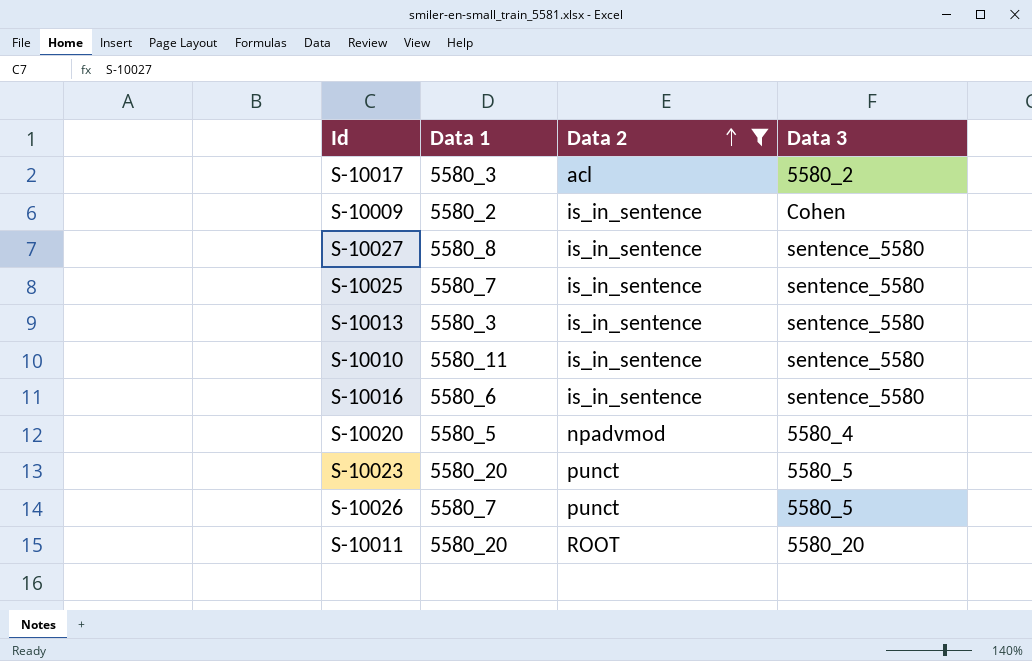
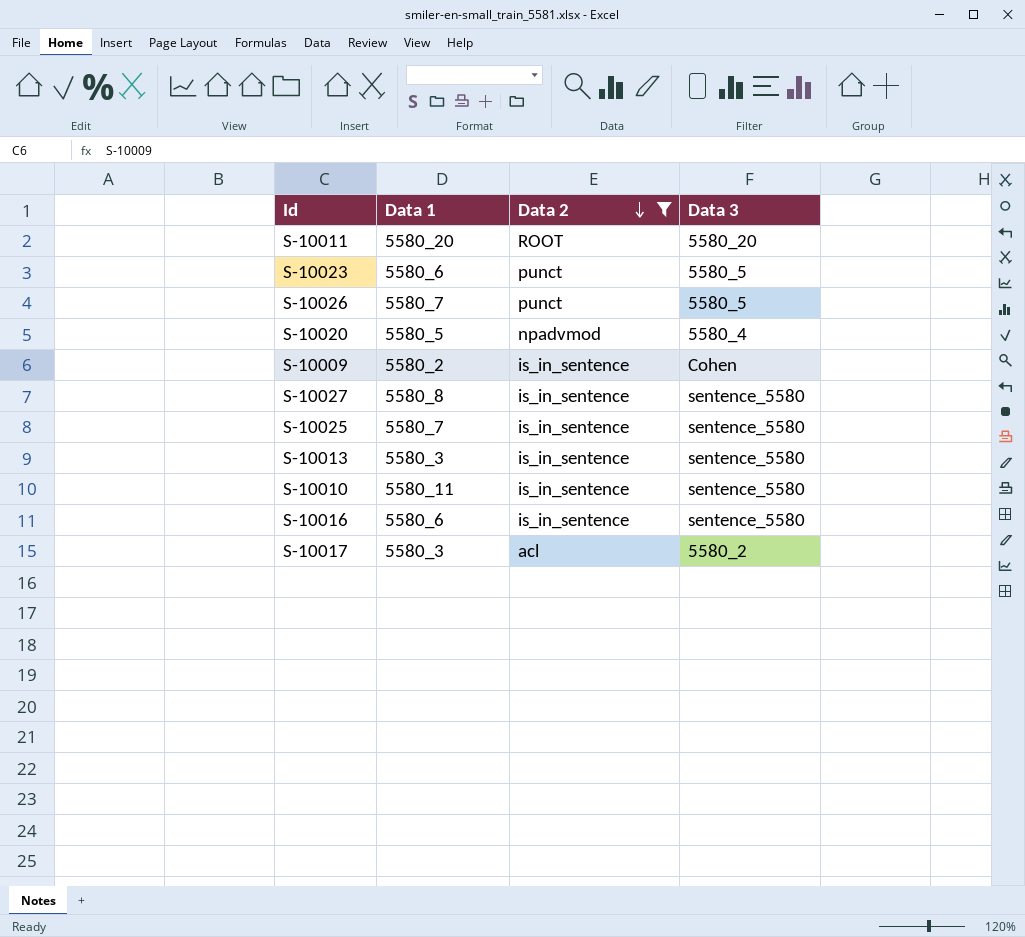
row order: Data 2 ascending -> Data 2 descending
S-10023 | Data 1: 5580_20 -> 5580_6

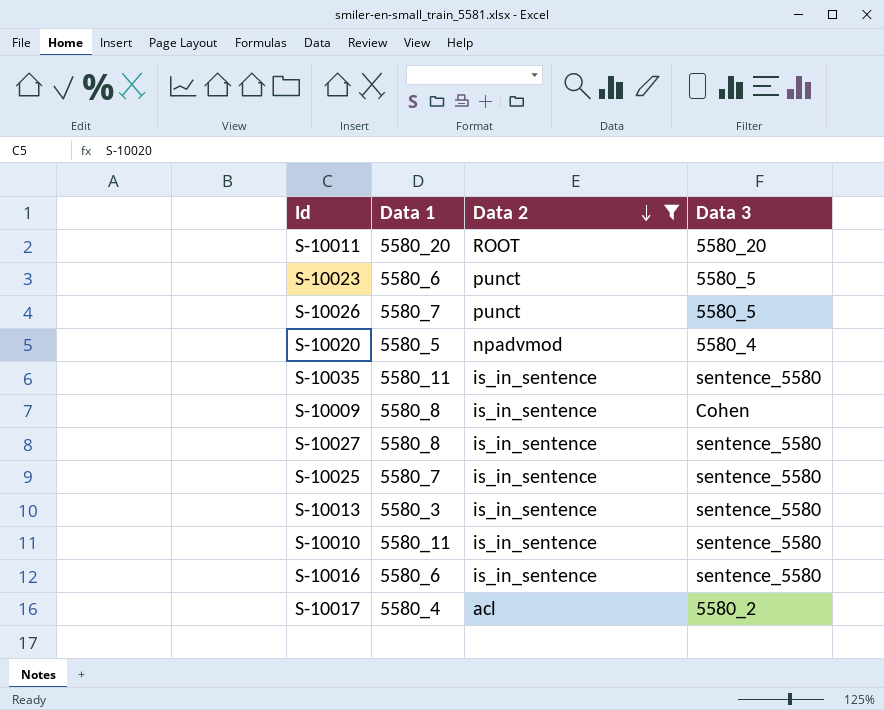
row S-10035: none -> 5580_11 | is_in_sentence | sentence_5580
S-10009 | Data 1: 5580_2 -> 5580_8
S-10017 | Data 1: 5580_3 -> 5580_4

